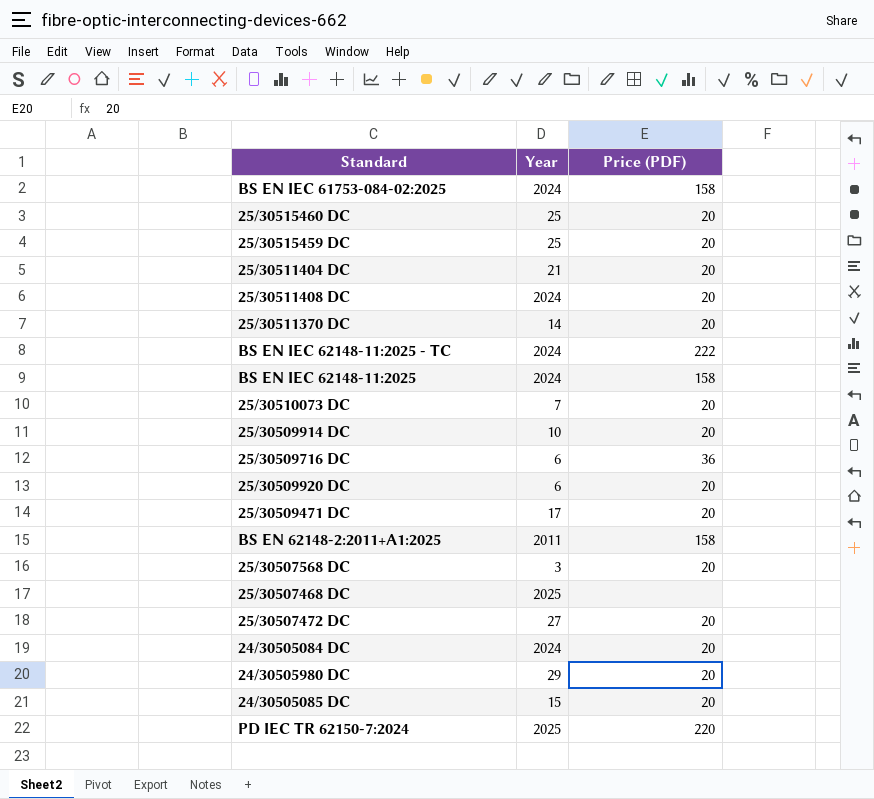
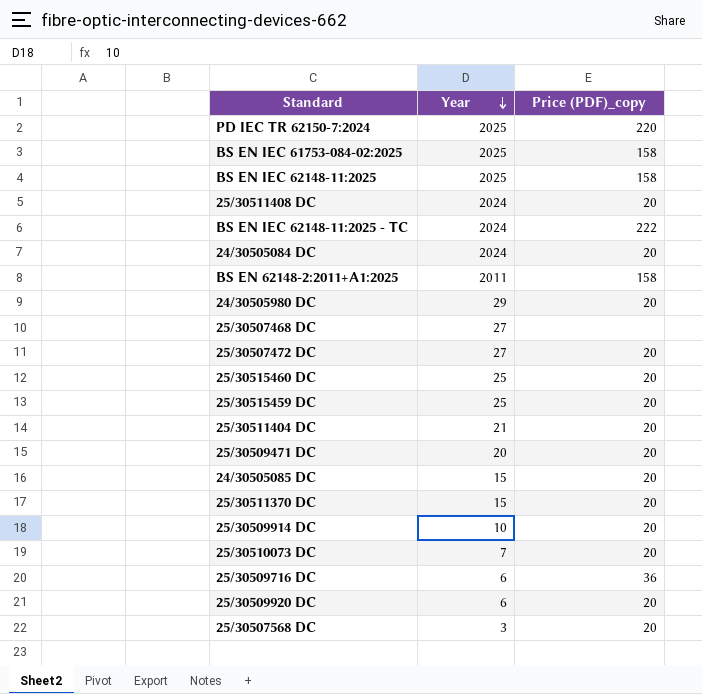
row order: none -> Year descending
column name: Price (PDF) -> Price (PDF)_copy
BS EN IEC 61753-084-02:2025 | Year: 2024 -> 2025
BS EN IEC 62148-11:2025 | Year: 2024 -> 2025
25/30507468 DC | Year: 2025 -> 27
25/30509471 DC | Year: 17 -> 20
25/30511370 DC | Year: 14 -> 15

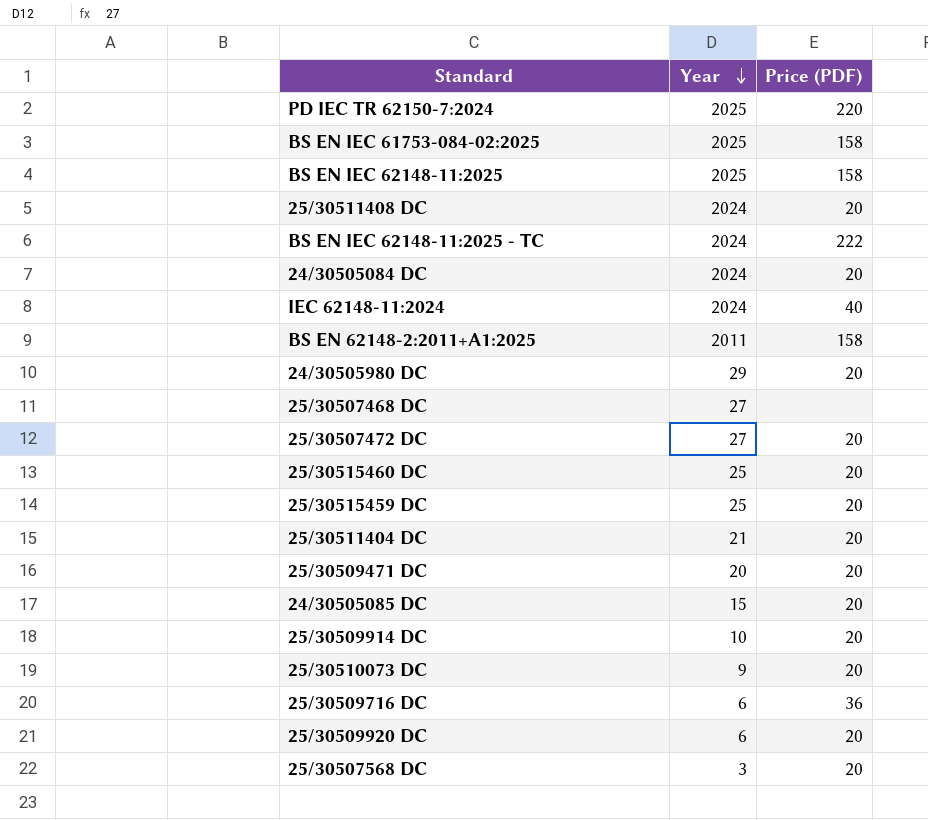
column name: Price (PDF)_copy -> Price (PDF)
row 25/30511370 DC: 15 | 20 -> none
row IEC 62148-11:2024: none -> 2024 | 40
25/30510073 DC | Year: 7 -> 9

